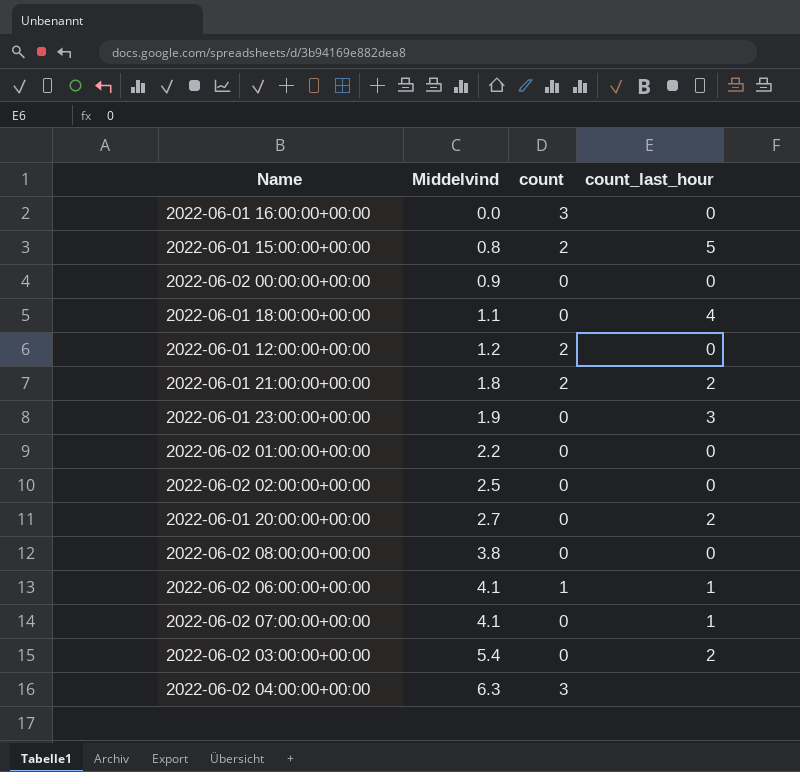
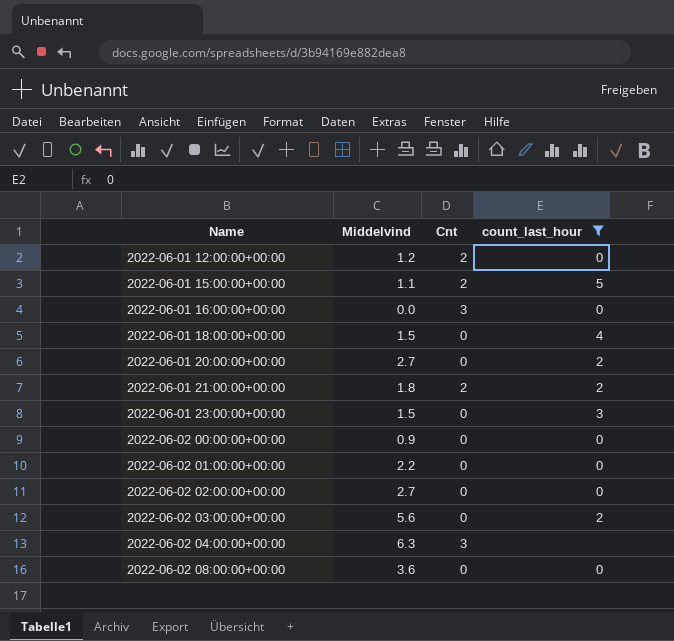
filter: none -> count_last_hour != 1
row order: Middelvind ascending -> Name ascending
column name: count -> Cnt
2022-06-01 15:00:00+00:00 | Middelvind: 0.8 -> 1.1
2022-06-01 18:00:00+00:00 | Middelvind: 1.1 -> 1.5
2022-06-01 23:00:00+00:00 | Middelvind: 1.9 -> 1.5
2022-06-02 02:00:00+00:00 | Middelvind: 2.5 -> 2.7
2022-06-02 03:00:00+00:00 | Middelvind: 5.4 -> 5.6
2022-06-02 08:00:00+00:00 | Middelvind: 3.8 -> 3.6

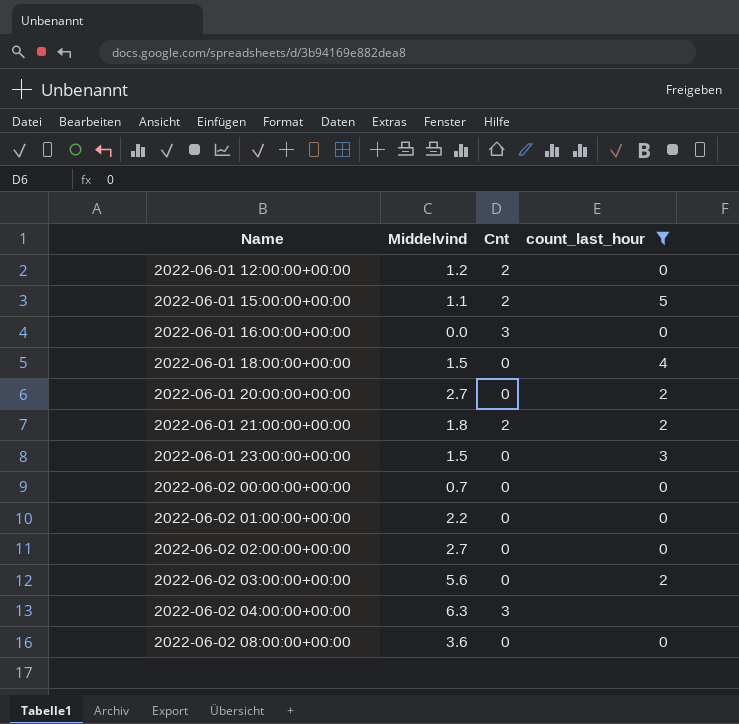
2022-06-02 00:00:00+00:00 | Middelvind: 0.9 -> 0.7

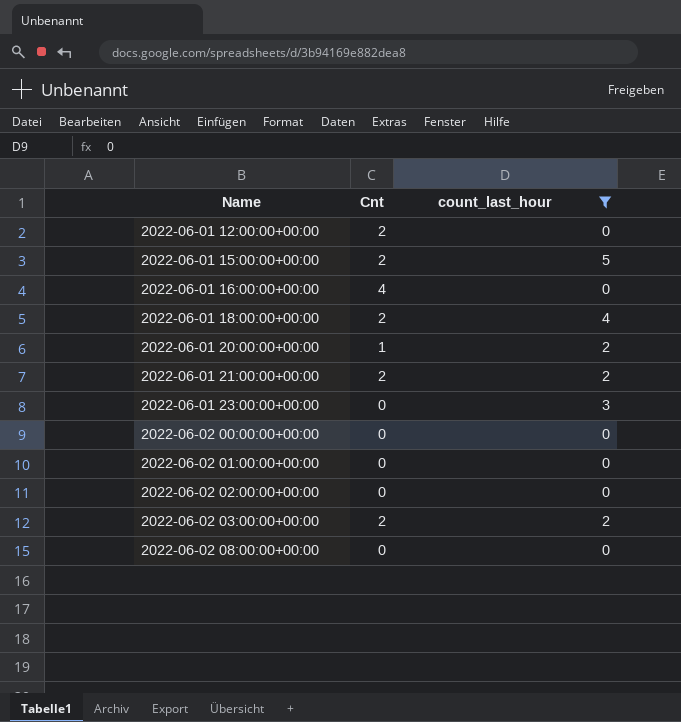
column Middelvind | position: 2 -> none
row 2022-06-02 04:00:00+00:00: 6.3 | 3 | none -> none
2022-06-01 16:00:00+00:00 | Cnt: 3 -> 4
2022-06-01 18:00:00+00:00 | Cnt: 0 -> 2
2022-06-01 20:00:00+00:00 | Cnt: 0 -> 1
2022-06-02 03:00:00+00:00 | Cnt: 0 -> 2

